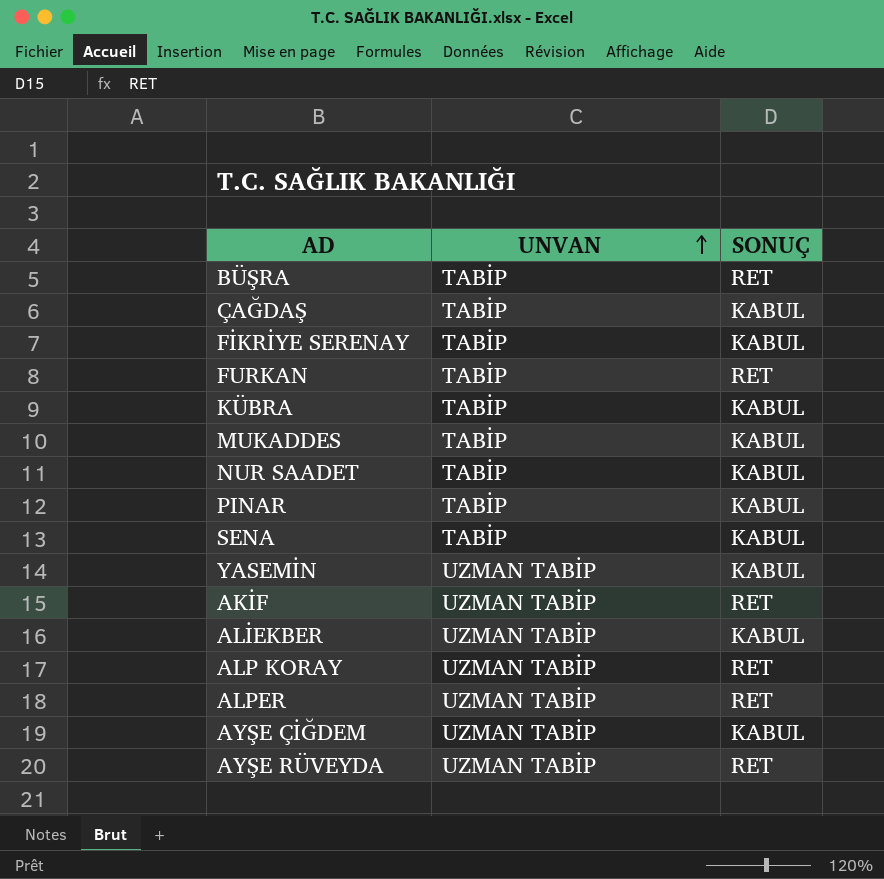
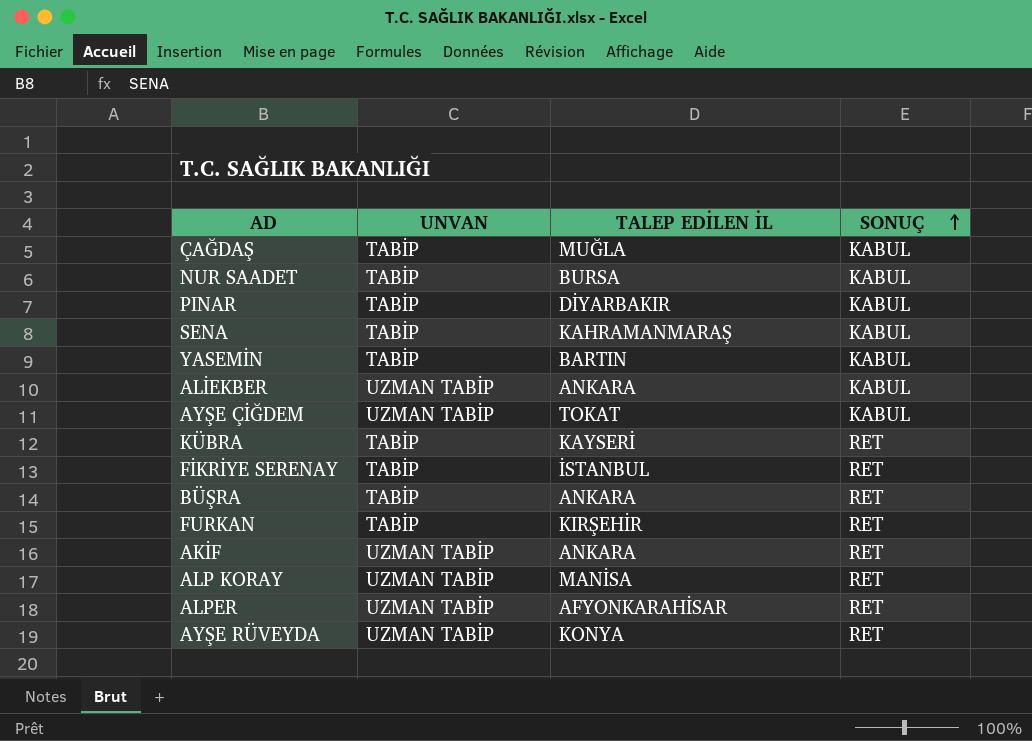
row order: UNVAN ascending -> SONUÇ ascending
column TALEP EDİLEN İL | position: none -> 3
row MUKADDES: TABİP | KABUL -> none
YASEMİN | UNVAN: UZMAN TABİP -> TABİP
KÜBRA | SONUÇ: KABUL -> RET
FİKRİYE SERENAY | SONUÇ: KABUL -> RET

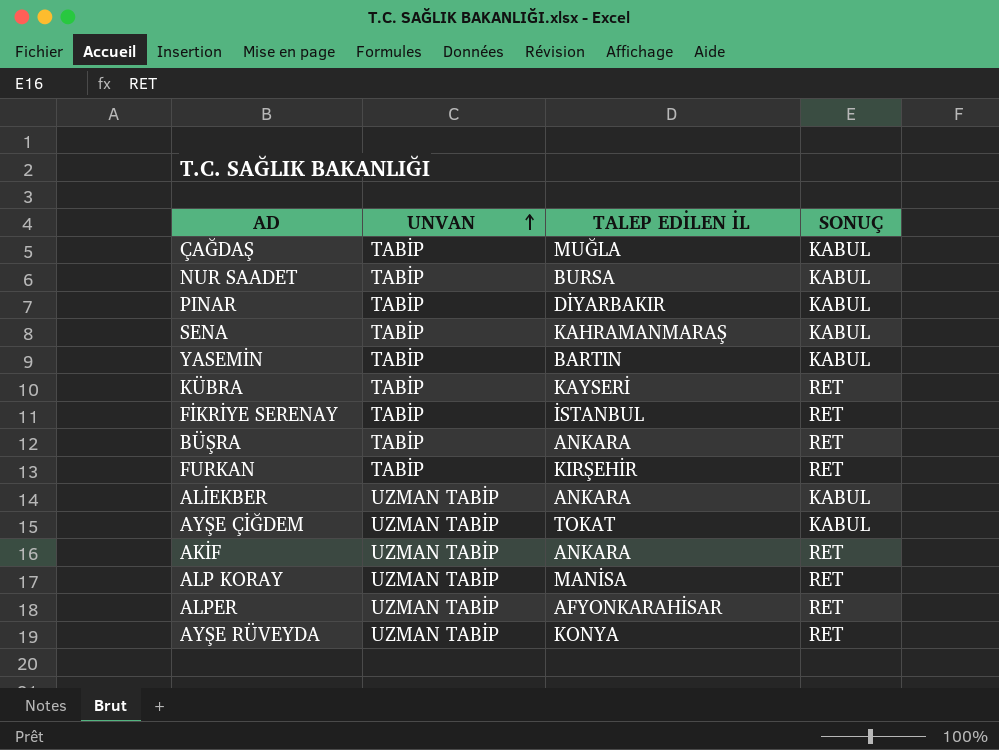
row order: SONUÇ ascending -> UNVAN ascending

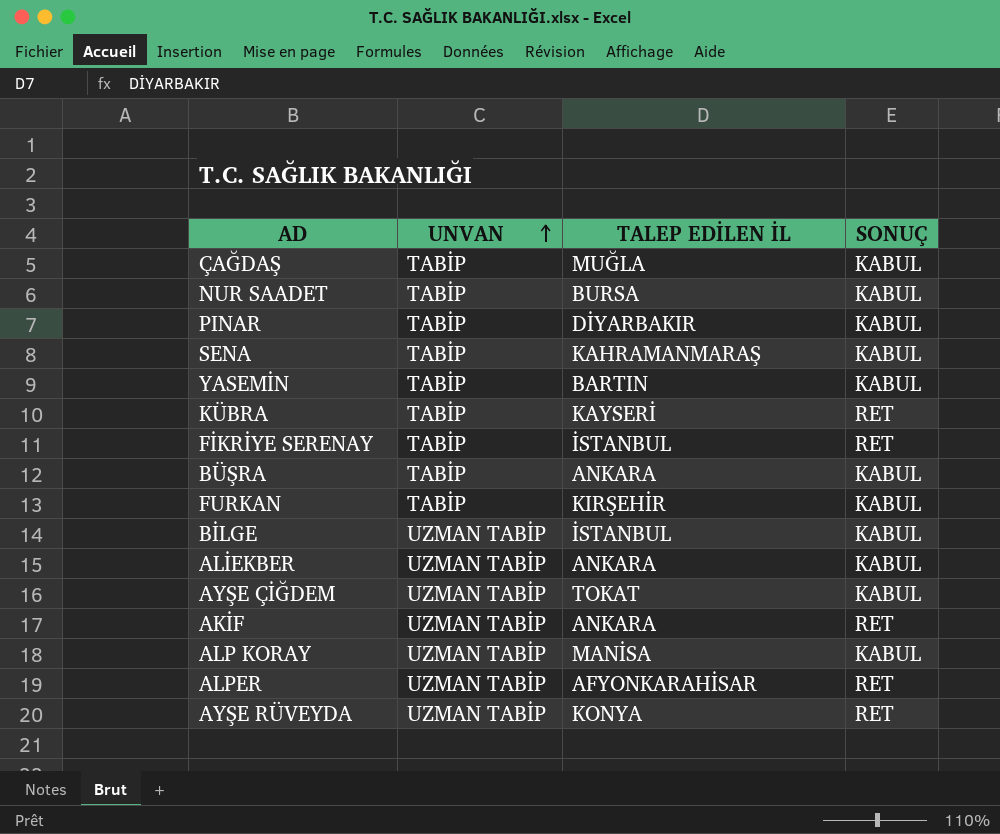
BÜŞRA | SONUÇ: RET -> KABUL
FURKAN | SONUÇ: RET -> KABUL
row BİLGE: none -> UZMAN TABİP | İSTANBUL | KABUL
ALP KORAY | SONUÇ: RET -> KABUL

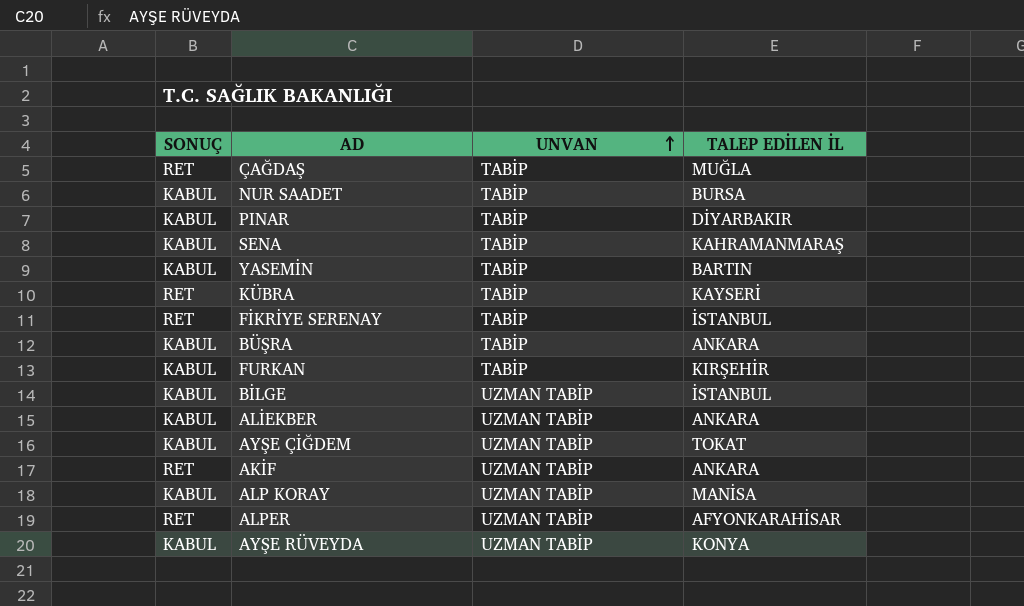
column SONUÇ | position: 4 -> 1
ÇAĞDAŞ | SONUÇ: KABUL -> RET
AYŞE RÜVEYDA | SONUÇ: RET -> KABUL

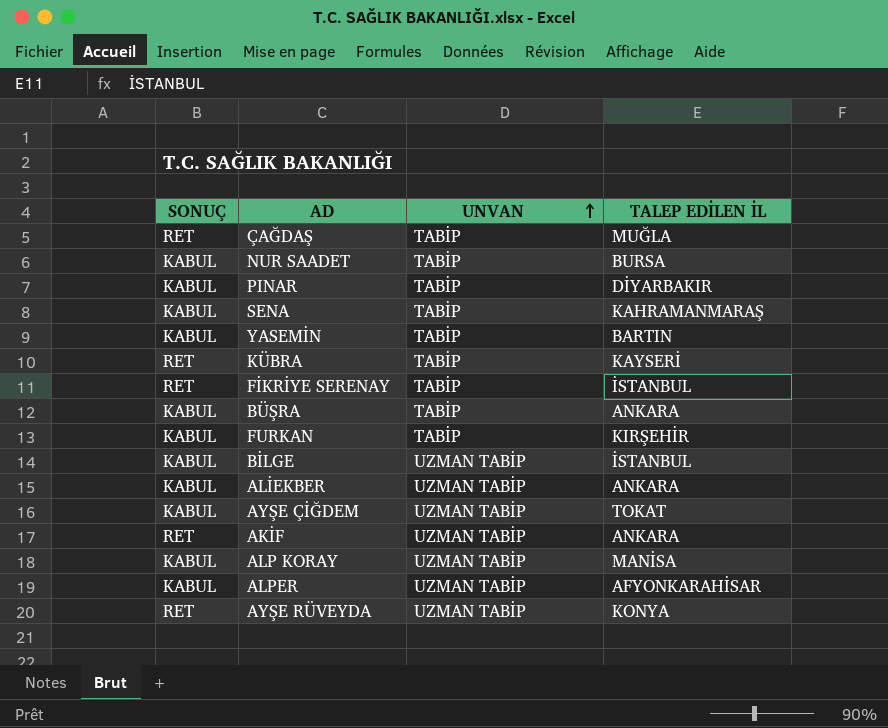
ALPER | SONUÇ: RET -> KABUL
AYŞE RÜVEYDA | SONUÇ: KABUL -> RET

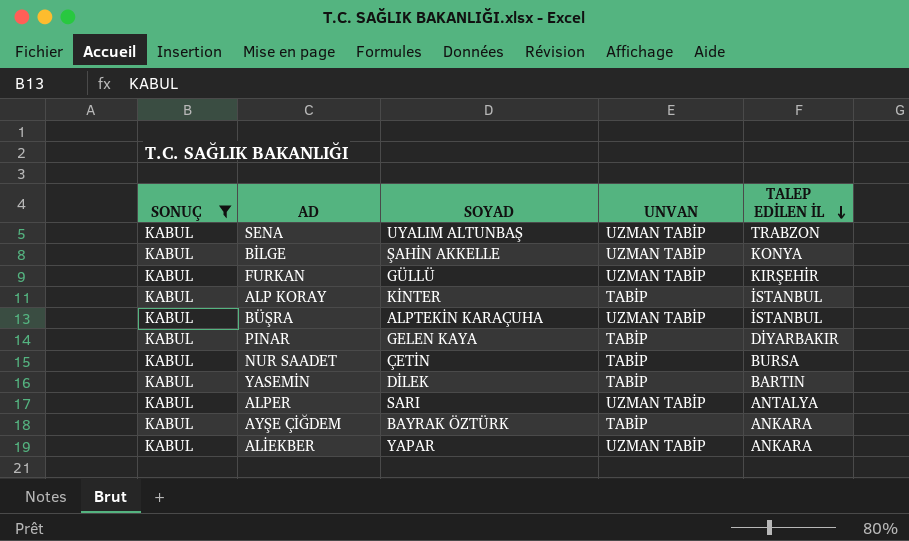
filter: none -> SONUÇ = KABUL
row order: UNVAN ascending -> TALEP EDİLEN İL descending
column SOYAD | position: none -> 3
SENA | UNVAN: TABİP -> UZMAN TABİP
SENA | TALEP EDİLEN İL: KAHRAMANMARAŞ -> TRABZON
BİLGE | TALEP EDİLEN İL: İSTANBUL -> KONYA
FURKAN | UNVAN: TABİP -> UZMAN TABİP
ALP KORAY | UNVAN: UZMAN TABİP -> TABİP
ALP KORAY | TALEP EDİLEN İL: MANİSA -> İSTANBUL
BÜŞRA | UNVAN: TABİP -> UZMAN TABİP
BÜŞRA | TALEP EDİLEN İL: ANKARA -> İSTANBUL
ALPER | TALEP EDİLEN İL: AFYONKARAHİSAR -> ANTALYA
AYŞE ÇİĞDEM | UNVAN: UZMAN TABİP -> TABİP
AYŞE ÇİĞDEM | TALEP EDİLEN İL: TOKAT -> ANKARA

